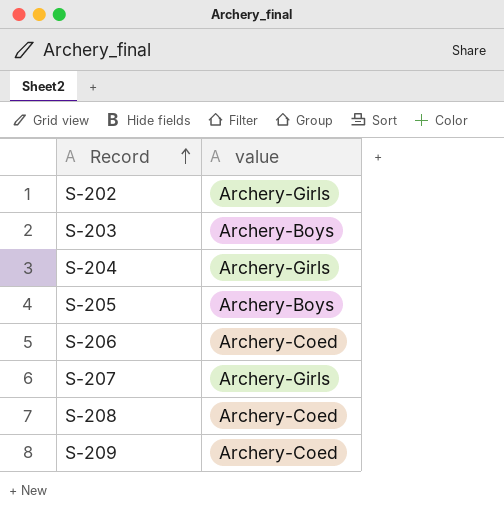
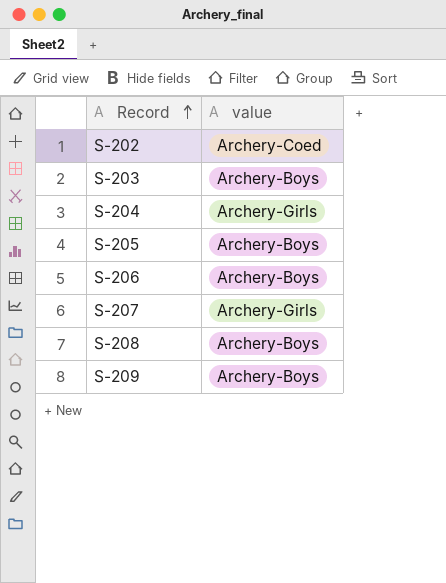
S-202 | value: Archery-Girls -> Archery-Coed
S-206 | value: Archery-Coed -> Archery-Boys
S-208 | value: Archery-Coed -> Archery-Boys
S-209 | value: Archery-Coed -> Archery-Boys

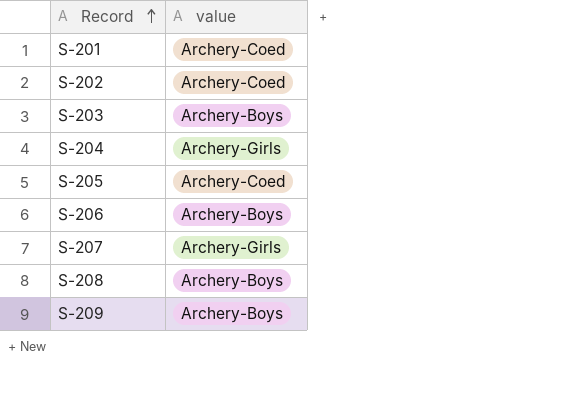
row S-201: none -> Archery-Coed
S-205 | value: Archery-Boys -> Archery-Coed

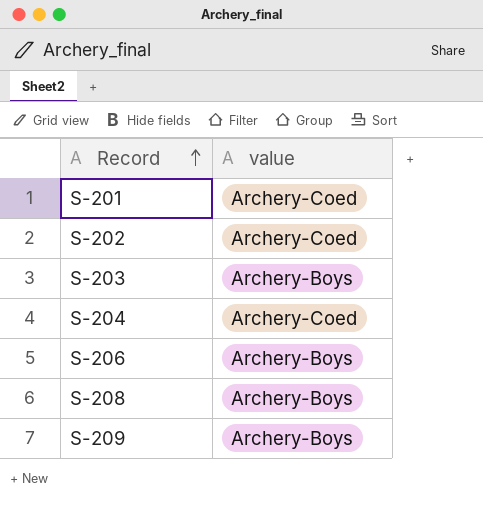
row S-205: Archery-Coed -> none
row S-207: Archery-Girls -> none
S-204 | value: Archery-Girls -> Archery-Coed

